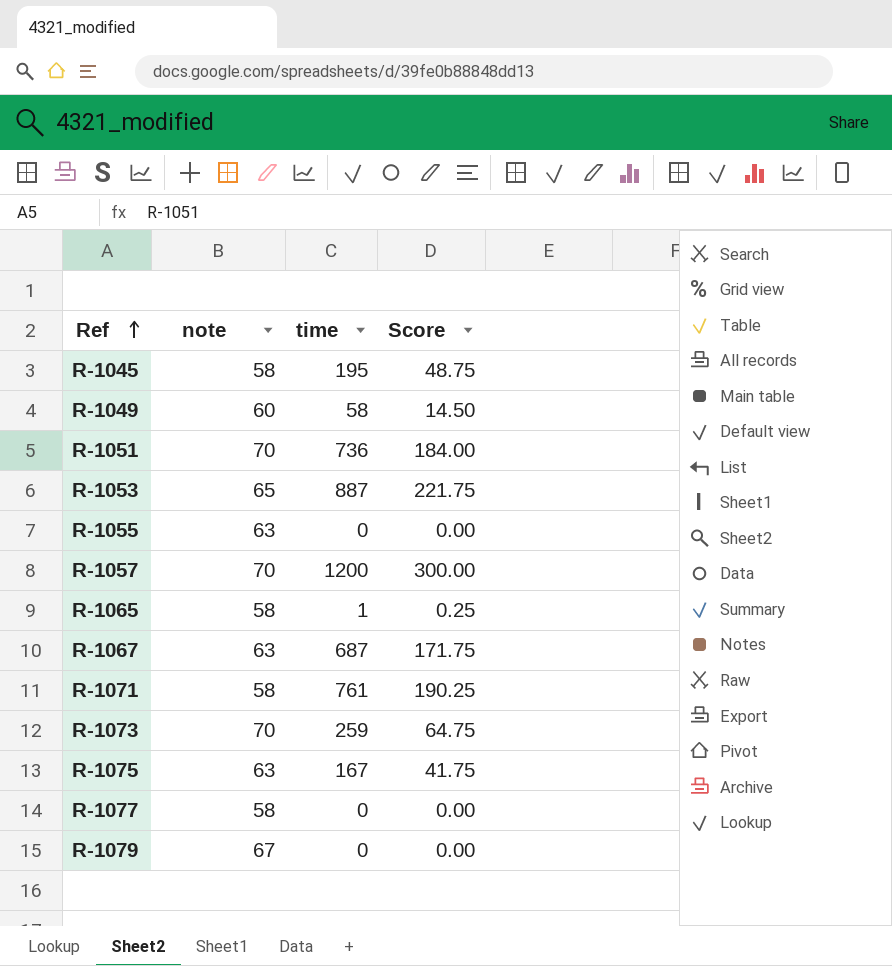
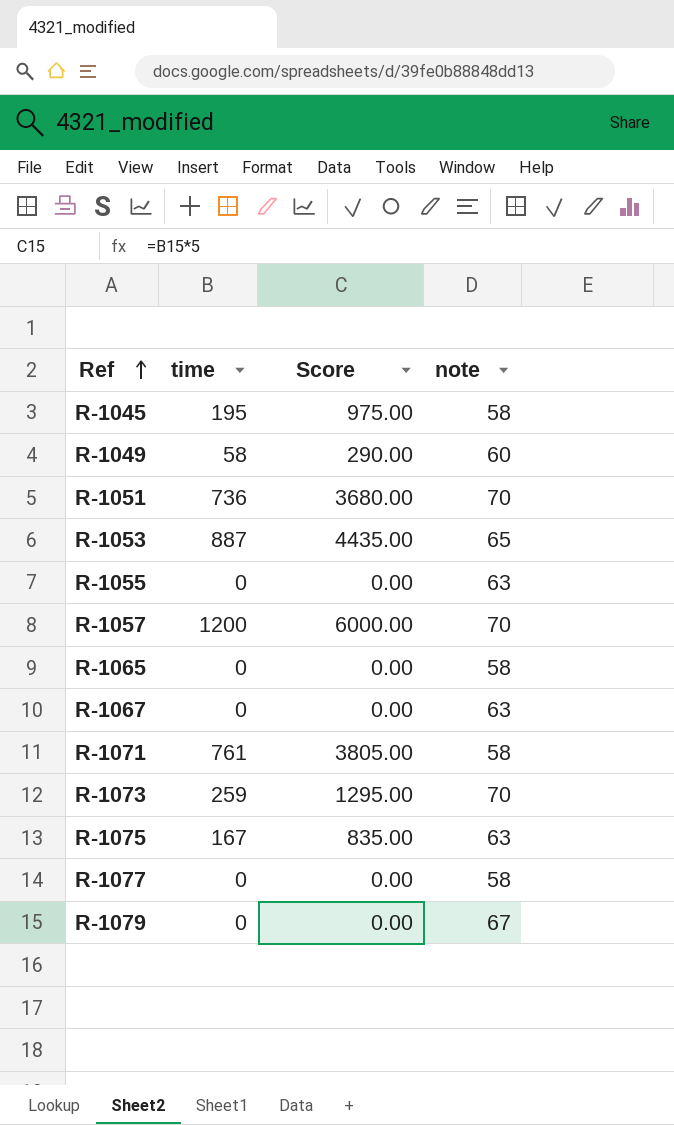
column Score | formula: [time] * 0.25 -> [time] * 5
column note | position: 2 -> 4
R-1065 | time: 1 -> 0
R-1067 | time: 687 -> 0

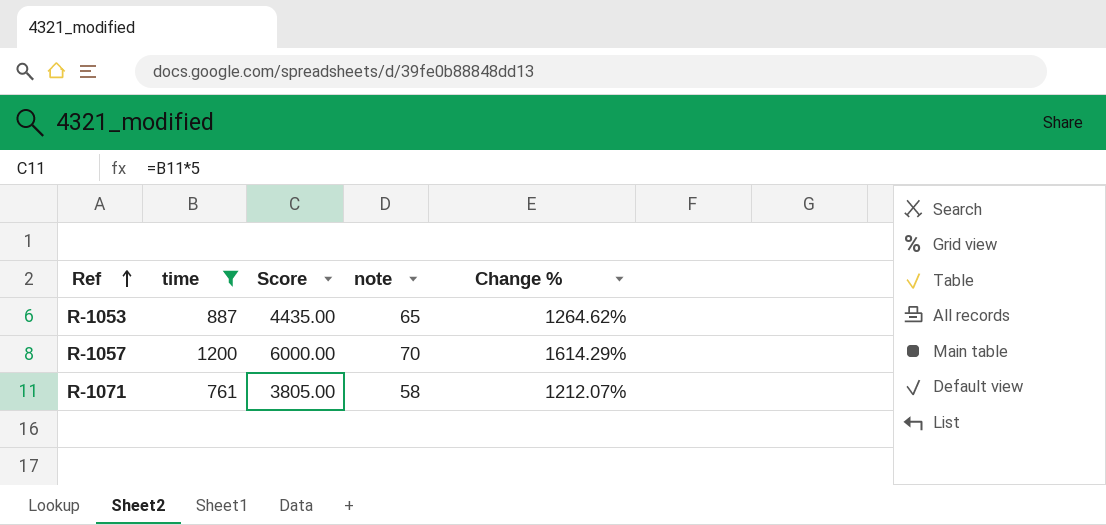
filter: none -> time >= 761
column Change % | formula: none -> ([time] - [note]) / [note]

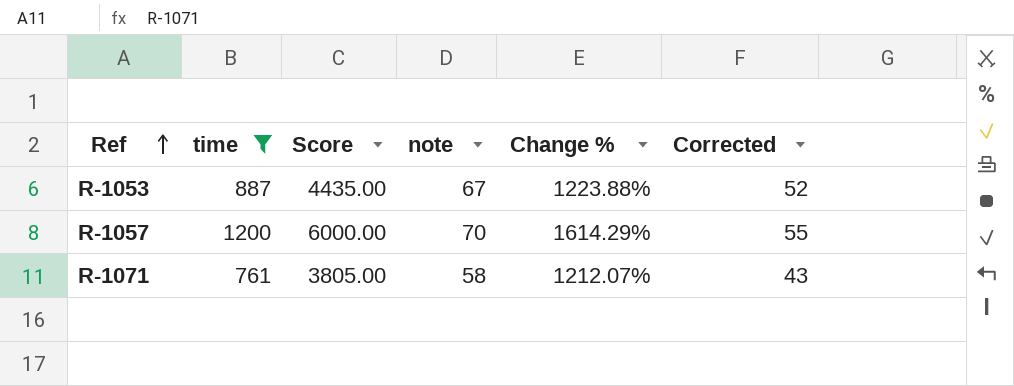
column Corrected | formula: none -> [note] - 15
R-1053 | note: 65 -> 67
R-1053 | Change %: 1264.62% -> 1223.88%

